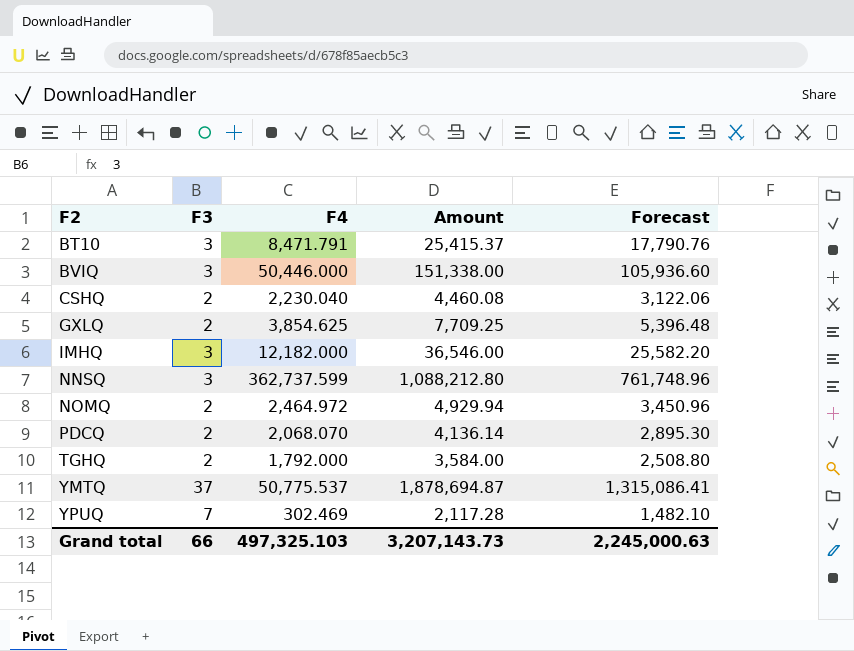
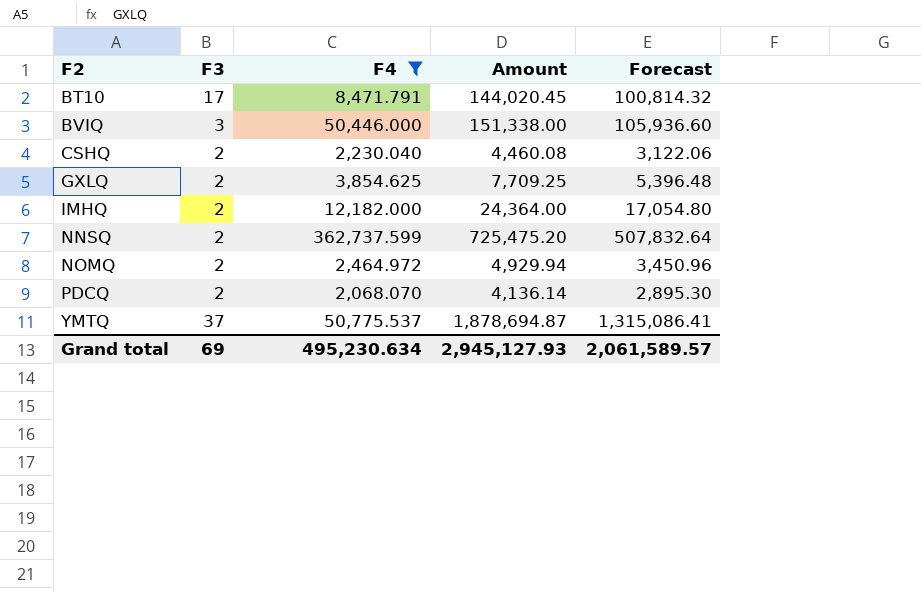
filter: none -> F4 >= 2,068.070
BT10 | F3: 3 -> 17
BT10 | Amount: 25,415.37 -> 144,020.45
BT10 | Forecast: 17,790.76 -> 100,814.32
IMHQ | F3: 3 -> 2
IMHQ | Amount: 36,546.00 -> 24,364.00
IMHQ | Forecast: 25,582.20 -> 17,054.80
NNSQ | F3: 3 -> 2
NNSQ | Amount: 1,088,212.80 -> 725,475.20
NNSQ | Forecast: 761,748.96 -> 507,832.64
Grand total | F3: 66 -> 69
Grand total | F4: 497,325.103 -> 495,230.634
Grand total | Amount: 3,207,143.73 -> 2,945,127.93
Grand total | Forecast: 2,245,000.63 -> 2,061,589.57

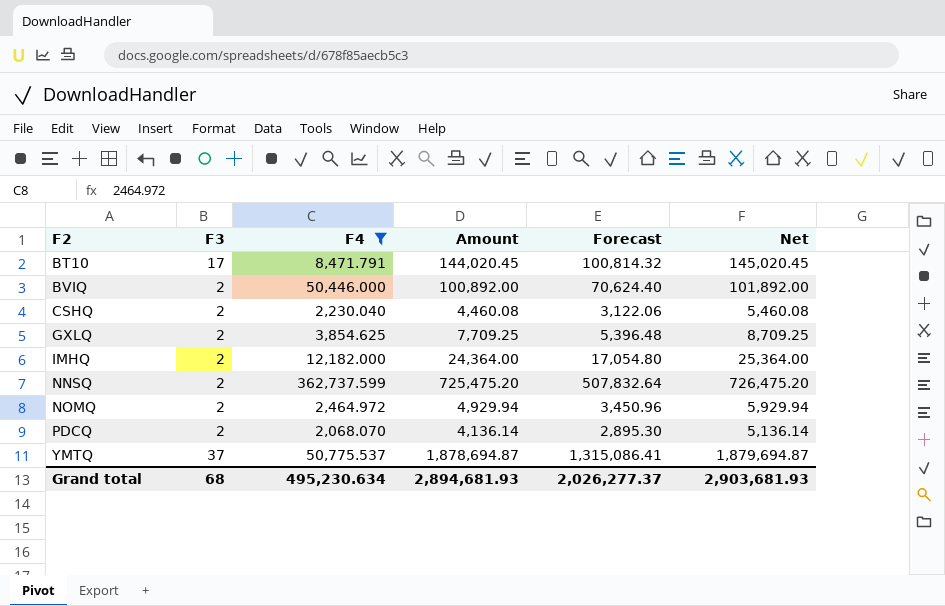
column Net | formula: none -> [Amount] + 1000
BVIQ | F3: 3 -> 2
BVIQ | Amount: 151,338.00 -> 100,892.00
BVIQ | Forecast: 105,936.60 -> 70,624.40
Grand total | F3: 69 -> 68
Grand total | Amount: 2,945,127.93 -> 2,894,681.93
Grand total | Forecast: 2,061,589.57 -> 2,026,277.37

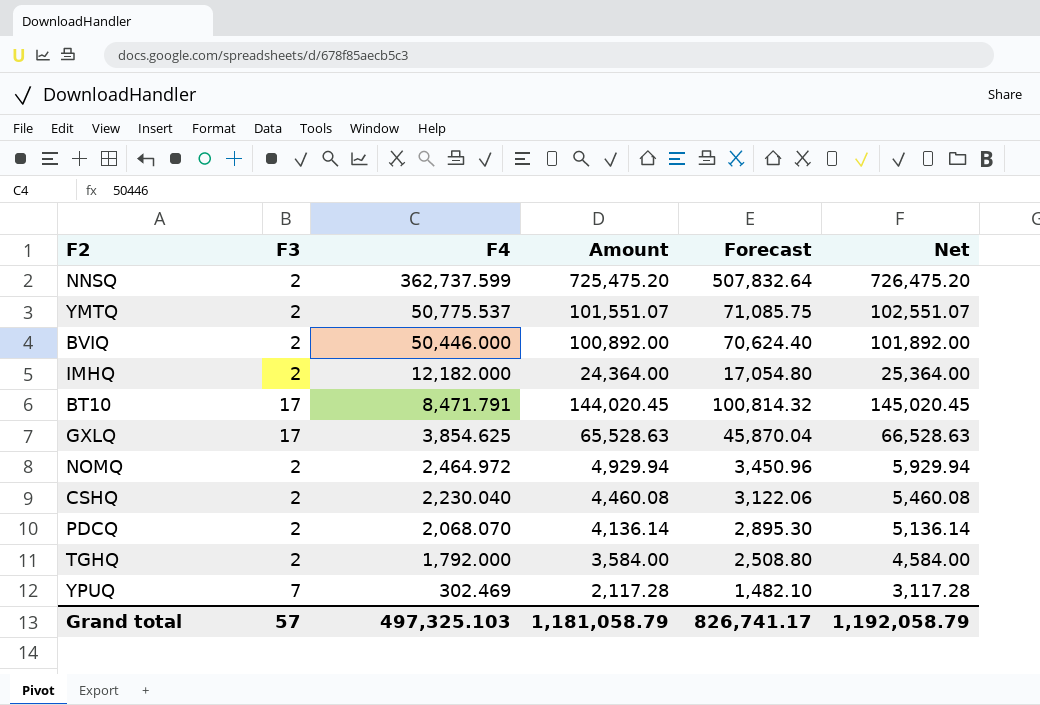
filter: F4 >= 2,068.070 -> none
row order: F2 ascending -> F4 descending
YMTQ | F3: 37 -> 2
YMTQ | Amount: 1,878,694.87 -> 101,551.07
YMTQ | Forecast: 1,315,086.41 -> 71,085.75
YMTQ | Net: 1,879,694.87 -> 102,551.07
GXLQ | F3: 2 -> 17
GXLQ | Amount: 7,709.25 -> 65,528.63
GXLQ | Forecast: 5,396.48 -> 45,870.04
GXLQ | Net: 8,709.25 -> 66,528.63
Grand total | F3: 68 -> 57
Grand total | F4: 495,230.634 -> 497,325.103
Grand total | Amount: 2,894,681.93 -> 1,181,058.79
Grand total | Forecast: 2,026,277.37 -> 826,741.17
Grand total | Net: 2,903,681.93 -> 1,192,058.79

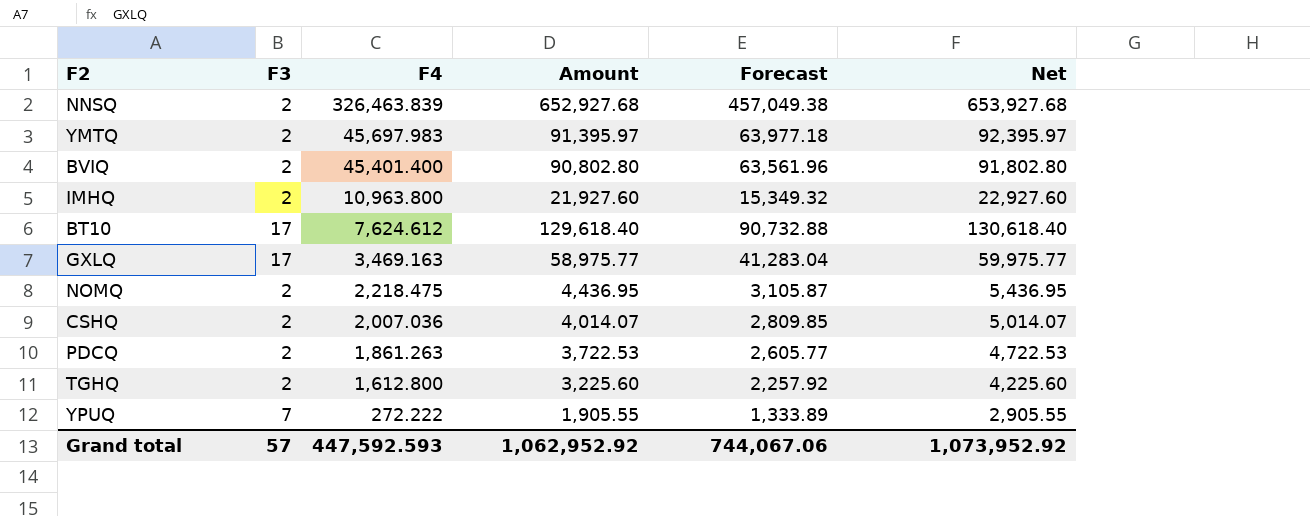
NNSQ | F4: 362,737.599 -> 326,463.839
NNSQ | Amount: 725,475.20 -> 652,927.68
NNSQ | Forecast: 507,832.64 -> 457,049.38
NNSQ | Net: 726,475.20 -> 653,927.68
YMTQ | F4: 50,775.537 -> 45,697.983
YMTQ | Amount: 101,551.07 -> 91,395.97
YMTQ | Forecast: 71,085.75 -> 63,977.18
YMTQ | Net: 102,551.07 -> 92,395.97
BVIQ | F4: 50,446.000 -> 45,401.400
BVIQ | Amount: 100,892.00 -> 90,802.80
BVIQ | Forecast: 70,624.40 -> 63,561.96
BVIQ | Net: 101,892.00 -> 91,802.80
IMHQ | F4: 12,182.000 -> 10,963.800
IMHQ | Amount: 24,364.00 -> 21,927.60
IMHQ | Forecast: 17,054.80 -> 15,349.32
IMHQ | Net: 25,364.00 -> 22,927.60
BT10 | F4: 8,471.791 -> 7,624.612
BT10 | Amount: 144,020.45 -> 129,618.40
BT10 | Forecast: 100,814.32 -> 90,732.88
BT10 | Net: 145,020.45 -> 130,618.40
GXLQ | F4: 3,854.625 -> 3,469.163
GXLQ | Amount: 65,528.63 -> 58,975.77
GXLQ | Forecast: 45,870.04 -> 41,283.04
GXLQ | Net: 66,528.63 -> 59,975.77
NOMQ | F4: 2,464.972 -> 2,218.475
NOMQ | Amount: 4,929.94 -> 4,436.95
NOMQ | Forecast: 3,450.96 -> 3,105.87
NOMQ | Net: 5,929.94 -> 5,436.95
CSHQ | F4: 2,230.040 -> 2,007.036
CSHQ | Amount: 4,460.08 -> 4,014.07
CSHQ | Forecast: 3,122.06 -> 2,809.85
CSHQ | Net: 5,460.08 -> 5,014.07
PDCQ | F4: 2,068.070 -> 1,861.263
PDCQ | Amount: 4,136.14 -> 3,722.53
PDCQ | Forecast: 2,895.30 -> 2,605.77
PDCQ | Net: 5,136.14 -> 4,722.53
TGHQ | F4: 1,792.000 -> 1,612.800
TGHQ | Amount: 3,584.00 -> 3,225.60
TGHQ | Forecast: 2,508.80 -> 2,257.92
TGHQ | Net: 4,584.00 -> 4,225.60
YPUQ | F4: 302.469 -> 272.222
YPUQ | Amount: 2,117.28 -> 1,905.55
YPUQ | Forecast: 1,482.10 -> 1,333.89
YPUQ | Net: 3,117.28 -> 2,905.55
Grand total | F4: 497,325.103 -> 447,592.593
Grand total | Amount: 1,181,058.79 -> 1,062,952.92
Grand total | Forecast: 826,741.17 -> 744,067.06
Grand total | Net: 1,192,058.79 -> 1,073,952.92

